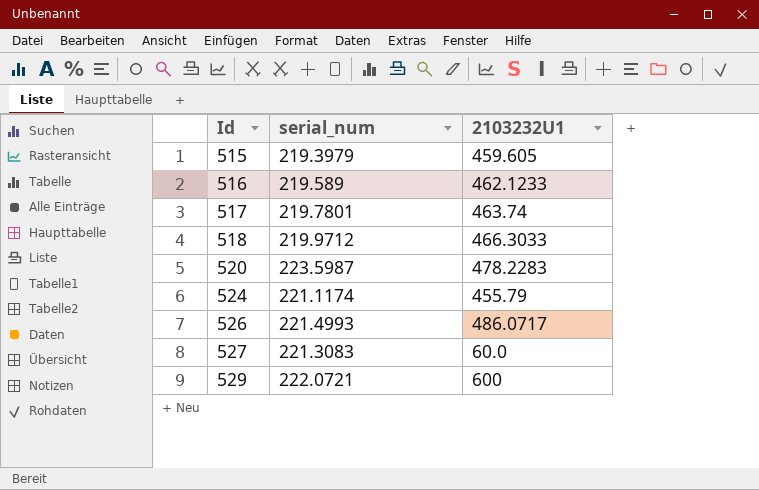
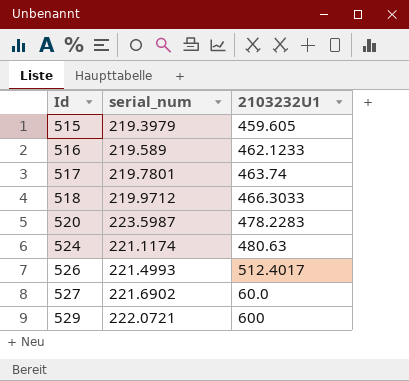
524 | 2103232U1: 455.79 -> 480.63
526 | 2103232U1: 486.0717 -> 512.4017
527 | serial_num: 221.3083 -> 221.6902

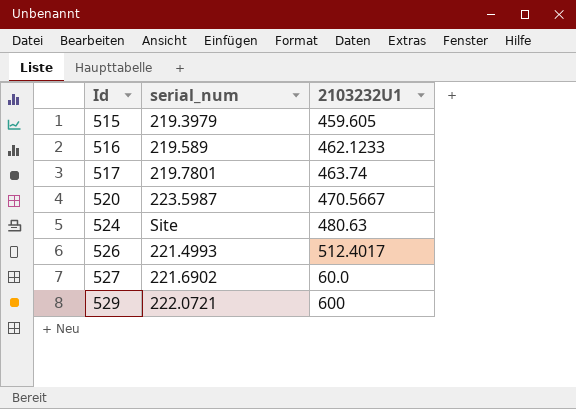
row 518: 219.9712 | 466.3033 -> none
520 | 2103232U1: 478.2283 -> 470.5667
524 | serial_num: 221.1174 -> Site

